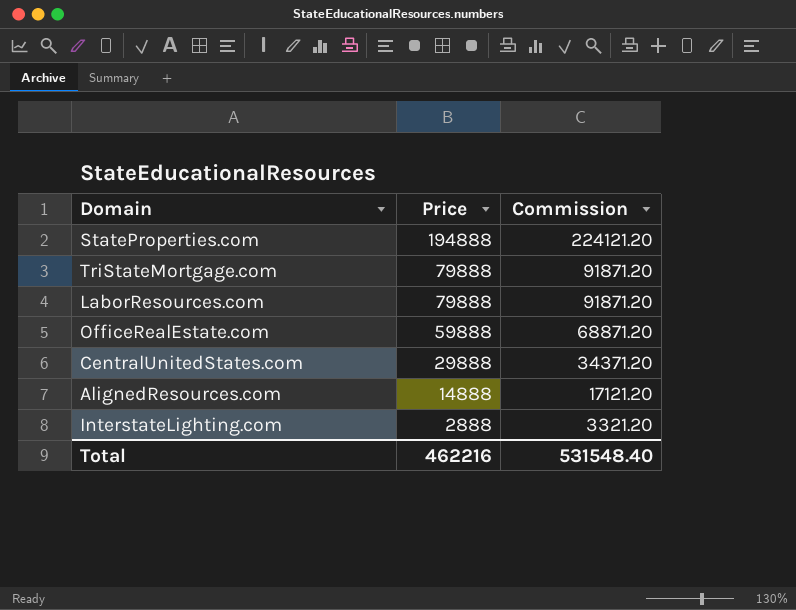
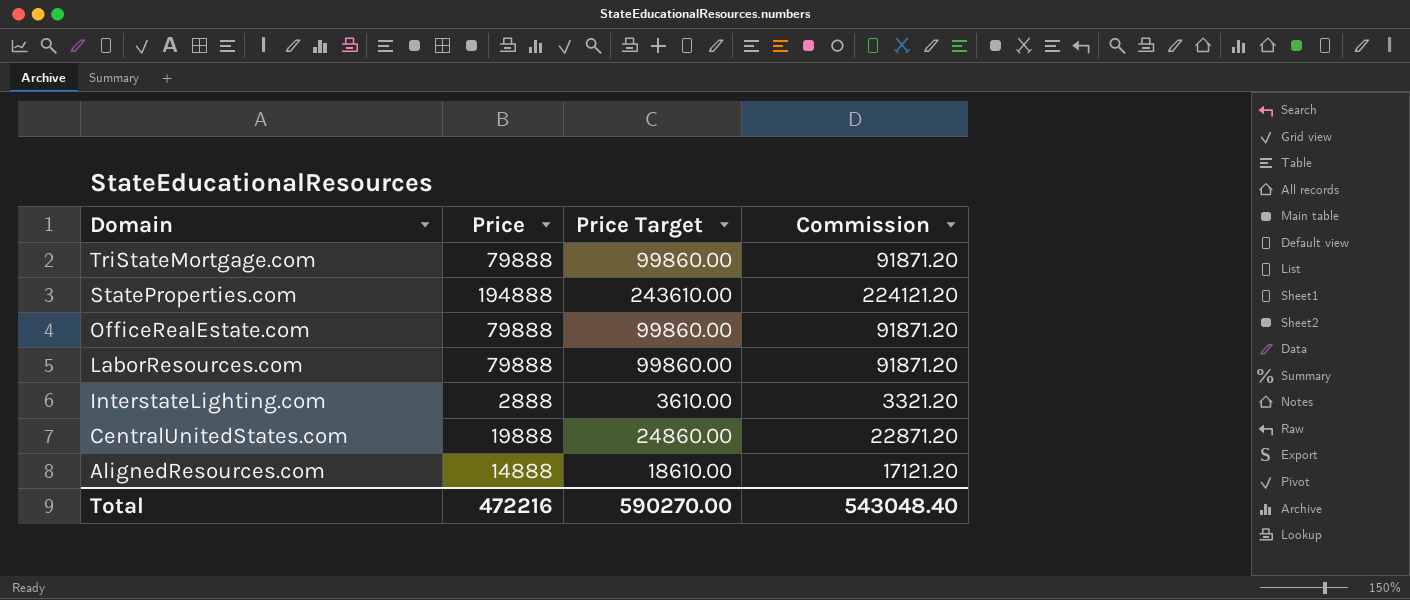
row order: Price descending -> Domain descending
column Price Target | formula: none -> [Price] * 1.25
OfficeRealEstate.com | Price: 59888 -> 79888
OfficeRealEstate.com | Commission: 68871.20 -> 91871.20
CentralUnitedStates.com | Price: 29888 -> 19888
CentralUnitedStates.com | Commission: 34371.20 -> 22871.20
Total | Price: 462216 -> 472216
Total | Commission: 531548.40 -> 543048.40

